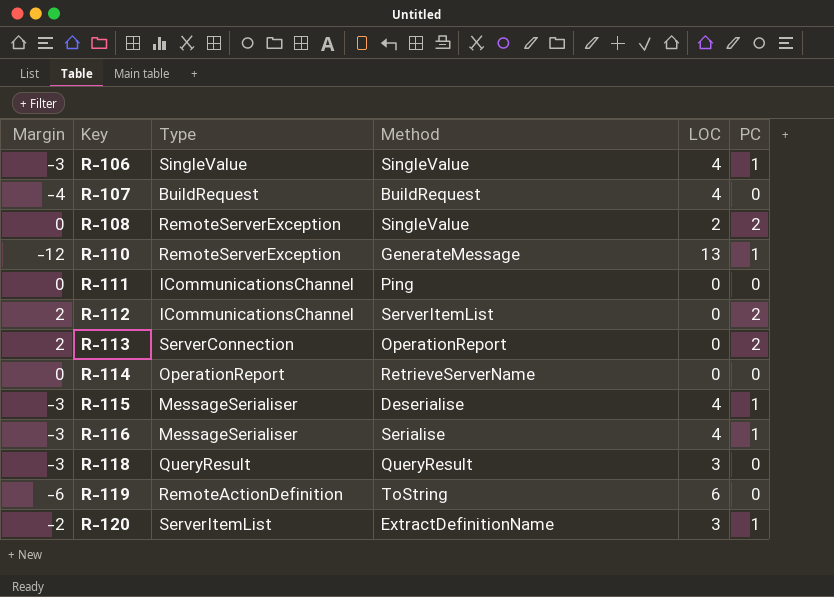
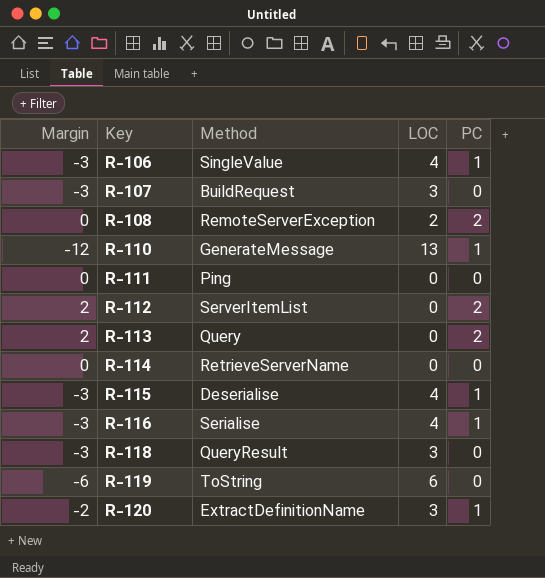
column Type | position: 3 -> none
R-107 | Margin: -4 -> -3
R-107 | LOC: 4 -> 3
R-108 | Method: SingleValue -> RemoteServerException
R-113 | Method: OperationReport -> Query

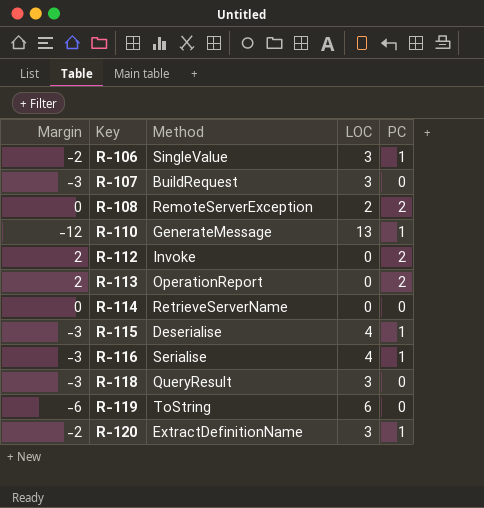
row R-111: 0 | Ping | 0 | 0 -> none
R-106 | Margin: -3 -> -2
R-106 | LOC: 4 -> 3
R-112 | Method: ServerItemList -> Invoke
R-113 | Method: Query -> OperationReport

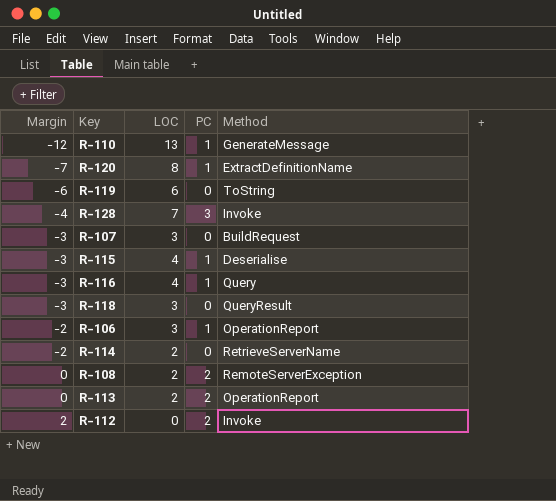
row order: Key ascending -> Margin ascending
column Method | position: 3 -> 5
R-120 | Margin: -2 -> -7
R-120 | LOC: 3 -> 8
row R-128: none -> -4 | 7 | 3 | Invoke
R-116 | Method: Serialise -> Query
R-106 | Method: SingleValue -> OperationReport
R-114 | Margin: 0 -> -2
R-114 | LOC: 0 -> 2
R-113 | Margin: 2 -> 0
R-113 | LOC: 0 -> 2

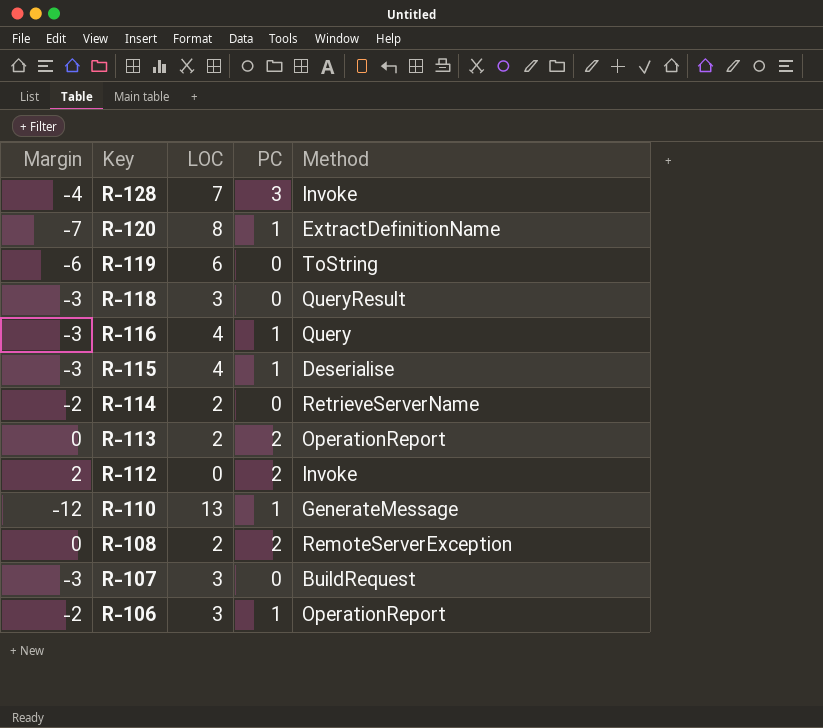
row order: Margin ascending -> Key descending

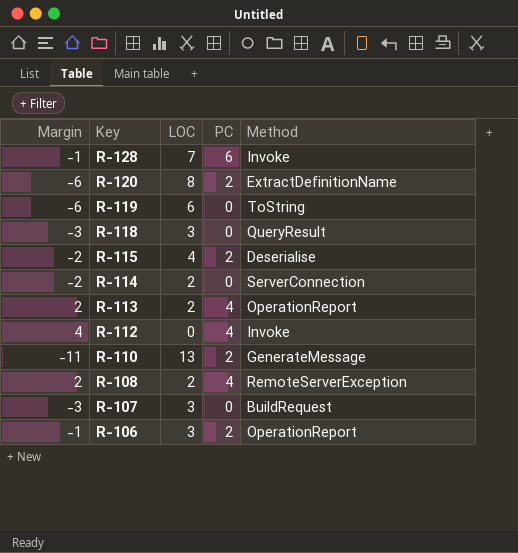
row R-116: -3 | 4 | 1 | Query -> none
R-128 | Margin: -4 -> -1
R-128 | PC: 3 -> 6
R-120 | Margin: -7 -> -6
R-120 | PC: 1 -> 2
R-115 | Margin: -3 -> -2
R-115 | PC: 1 -> 2
R-114 | Method: RetrieveServerName -> ServerConnection
R-113 | Margin: 0 -> 2
R-113 | PC: 2 -> 4
R-112 | Margin: 2 -> 4
R-112 | PC: 2 -> 4
R-110 | Margin: -12 -> -11
R-110 | PC: 1 -> 2
R-108 | Margin: 0 -> 2
R-108 | PC: 2 -> 4
R-106 | Margin: -2 -> -1
R-106 | PC: 1 -> 2

